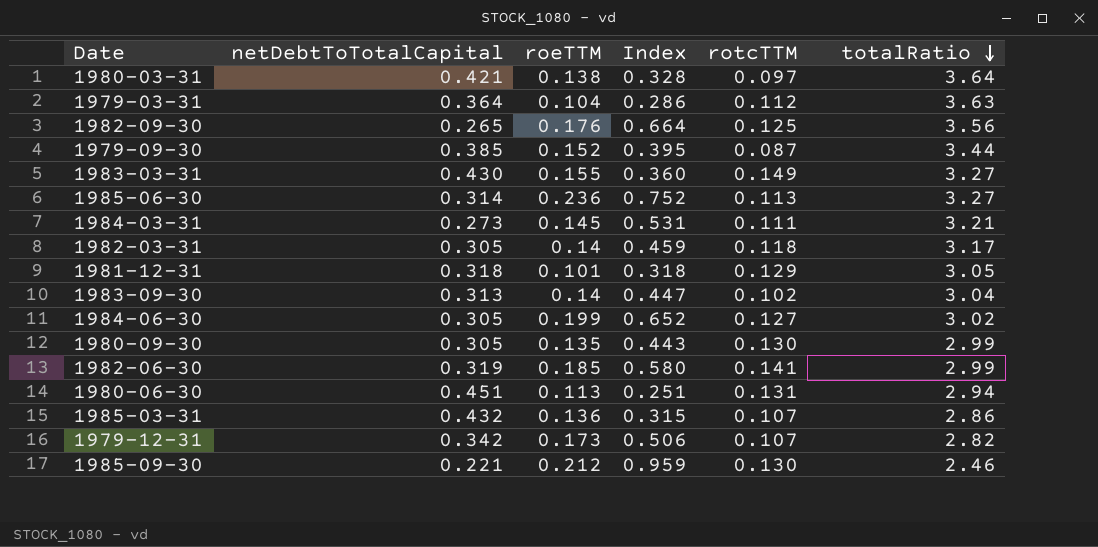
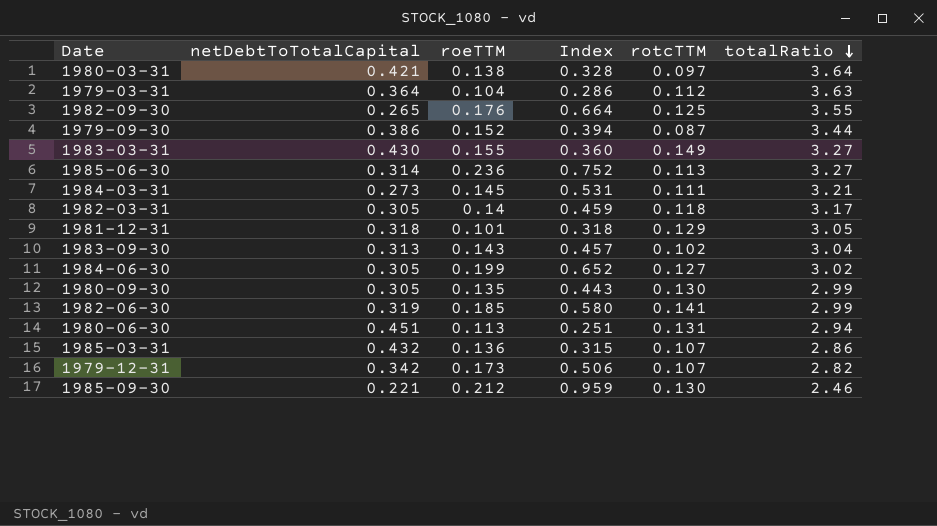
1982-09-30 | totalRatio: 3.56 -> 3.55
1979-09-30 | netDebtToTotalCapital: 0.385 -> 0.386
1979-09-30 | Index: 0.395 -> 0.394
1983-09-30 | roeTTM: 0.14 -> 0.143
1983-09-30 | Index: 0.447 -> 0.457

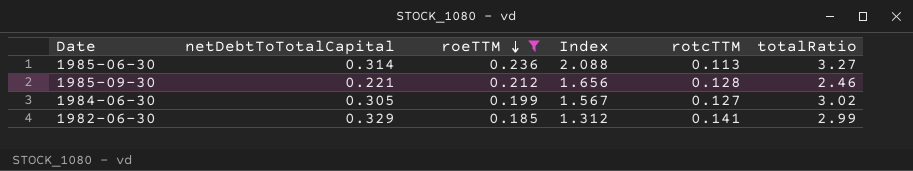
filter: none -> roeTTM >= 0.185
row order: totalRatio descending -> roeTTM descending
column Index | formula: [roeTTM] / [netDebtToTotalCapital] -> [roeTTM] / [rotcTTM]
1985-09-30 | rotcTTM: 0.130 -> 0.128
1982-06-30 | netDebtToTotalCapital: 0.319 -> 0.329

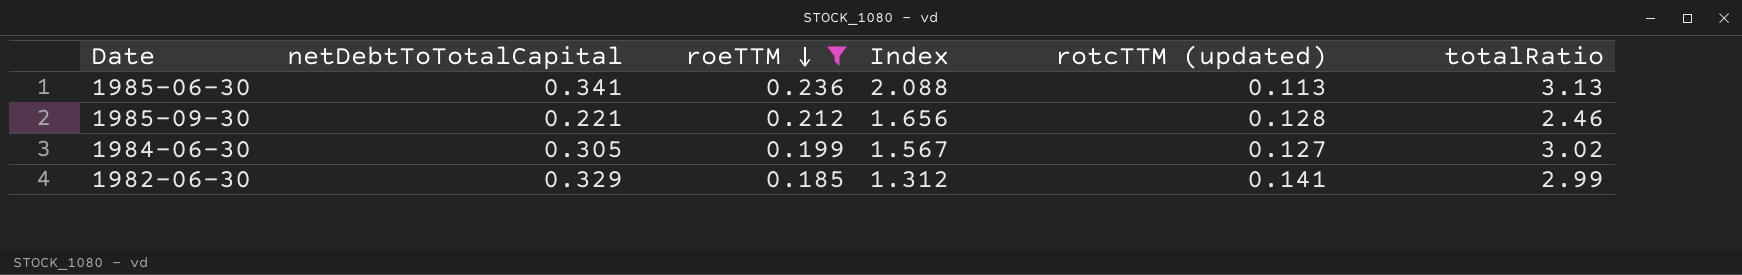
column name: rotcTTM -> rotcTTM (updated)
1985-06-30 | netDebtToTotalCapital: 0.314 -> 0.341
1985-06-30 | totalRatio: 3.27 -> 3.13

